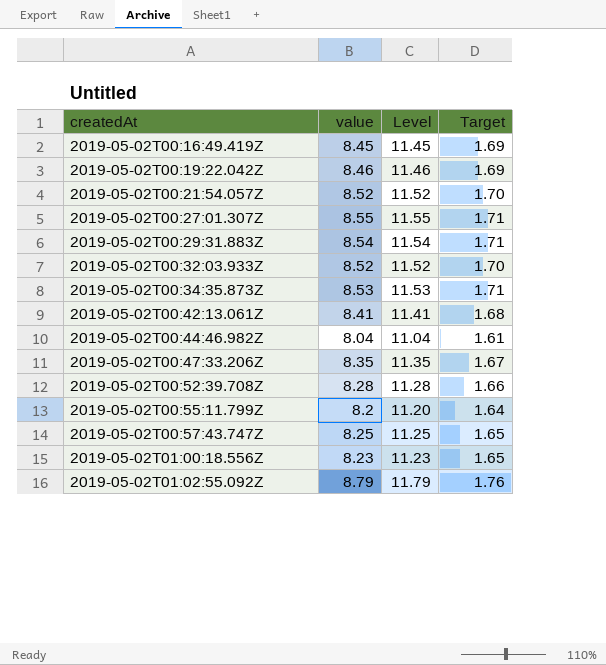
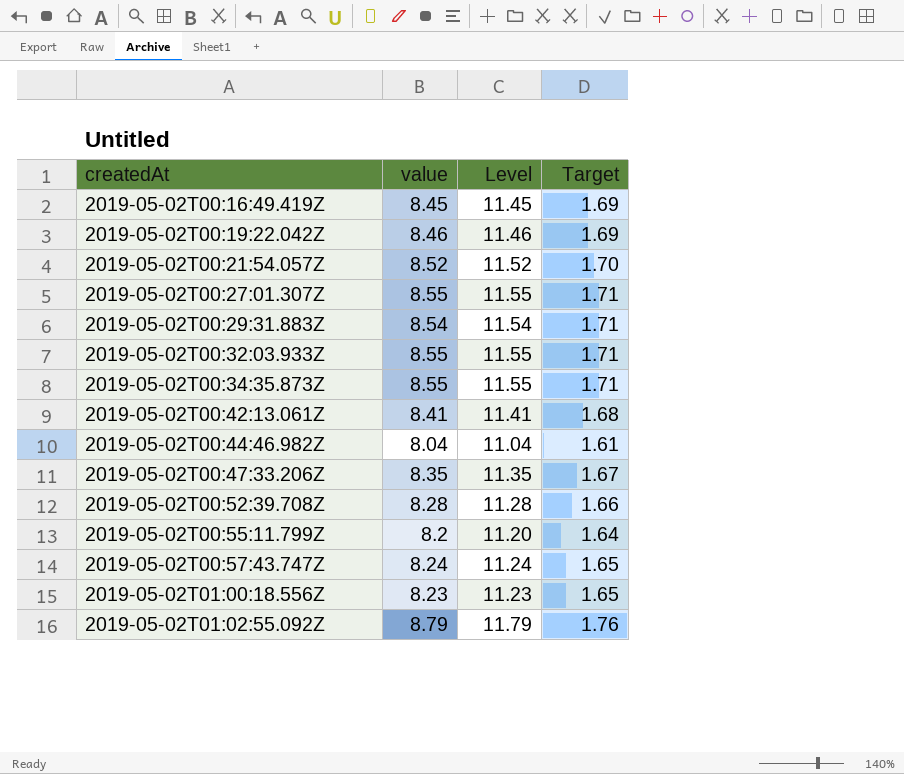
2019-05-02T00:32:03.933Z | value: 8.52 -> 8.55
2019-05-02T00:32:03.933Z | Level: 11.52 -> 11.55
2019-05-02T00:32:03.933Z | Target: 1.70 -> 1.71
2019-05-02T00:34:35.873Z | value: 8.53 -> 8.55
2019-05-02T00:34:35.873Z | Level: 11.53 -> 11.55
2019-05-02T00:57:43.747Z | value: 8.25 -> 8.24
2019-05-02T00:57:43.747Z | Level: 11.25 -> 11.24

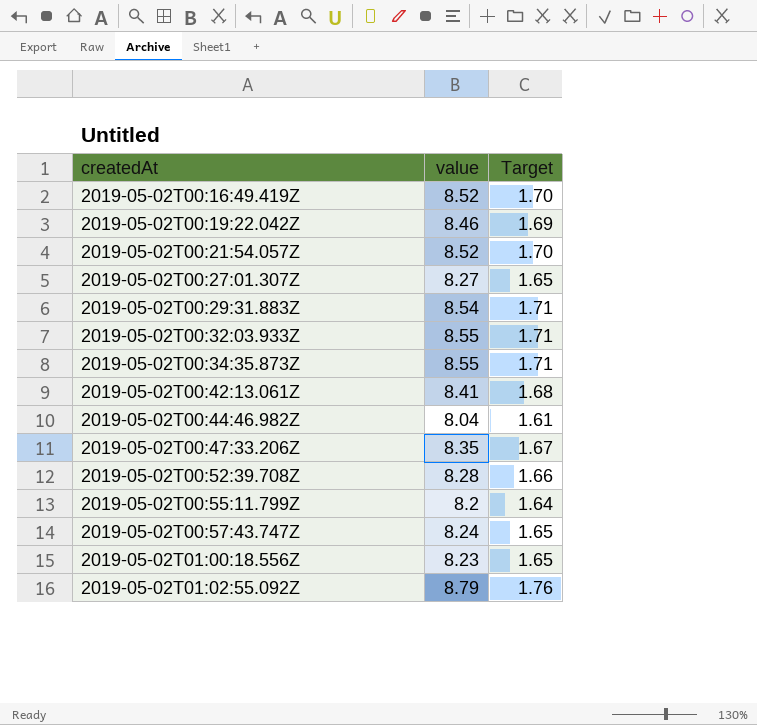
column Level | formula: [value] + 3 -> none
2019-05-02T00:16:49.419Z | value: 8.45 -> 8.52
2019-05-02T00:16:49.419Z | Target: 1.69 -> 1.70
2019-05-02T00:27:01.307Z | value: 8.55 -> 8.27
2019-05-02T00:27:01.307Z | Target: 1.71 -> 1.65

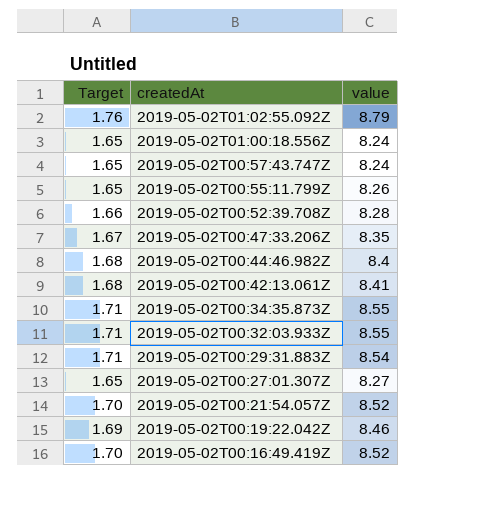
row order: createdAt ascending -> createdAt descending
column Target | position: 3 -> 1
2019-05-02T01:00:18.556Z | value: 8.23 -> 8.24
2019-05-02T00:55:11.799Z | Target: 1.64 -> 1.65
2019-05-02T00:55:11.799Z | value: 8.2 -> 8.26
2019-05-02T00:44:46.982Z | Target: 1.61 -> 1.68
2019-05-02T00:44:46.982Z | value: 8.04 -> 8.4

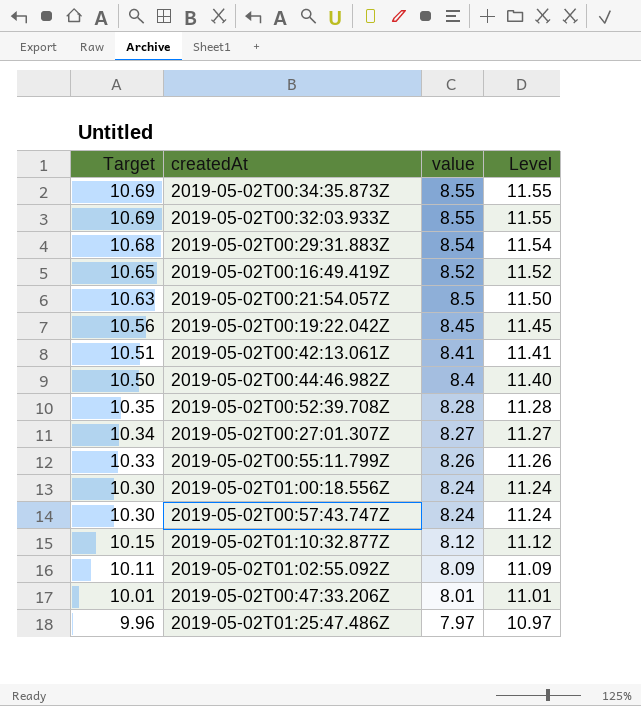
row order: createdAt descending -> Target descending
column Target | formula: [value] * 0.2 -> [value] * 1.25
column Level | formula: none -> [value] + 3
2019-05-02T00:21:54.057Z | value: 8.52 -> 8.5
2019-05-02T00:19:22.042Z | value: 8.46 -> 8.45
row 2019-05-02T01:10:32.877Z: none -> 10.15 | 8.12 | 11.12
2019-05-02T01:02:55.092Z | value: 8.79 -> 8.09
2019-05-02T00:47:33.206Z | value: 8.35 -> 8.01
row 2019-05-02T01:25:47.486Z: none -> 9.96 | 7.97 | 10.97

